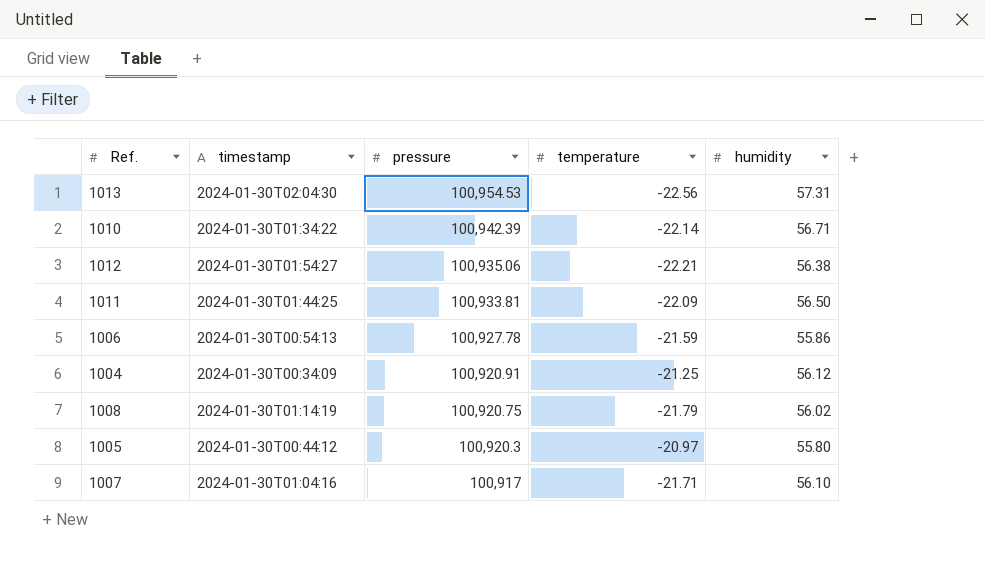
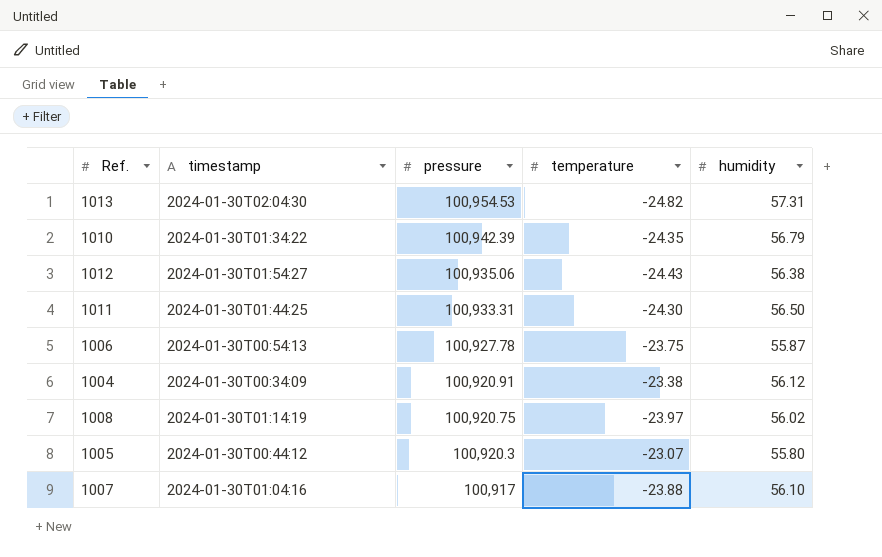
1013 | temperature: -22.56 -> -24.82
1010 | temperature: -22.14 -> -24.35
1010 | humidity: 56.71 -> 56.79
1012 | temperature: -22.21 -> -24.43
1011 | pressure: 100,933.81 -> 100,933.31
1011 | temperature: -22.09 -> -24.30
1006 | temperature: -21.59 -> -23.75
1006 | humidity: 55.86 -> 55.87
1004 | temperature: -21.25 -> -23.38
1008 | temperature: -21.79 -> -23.97
1005 | temperature: -20.97 -> -23.07
1007 | temperature: -21.71 -> -23.88

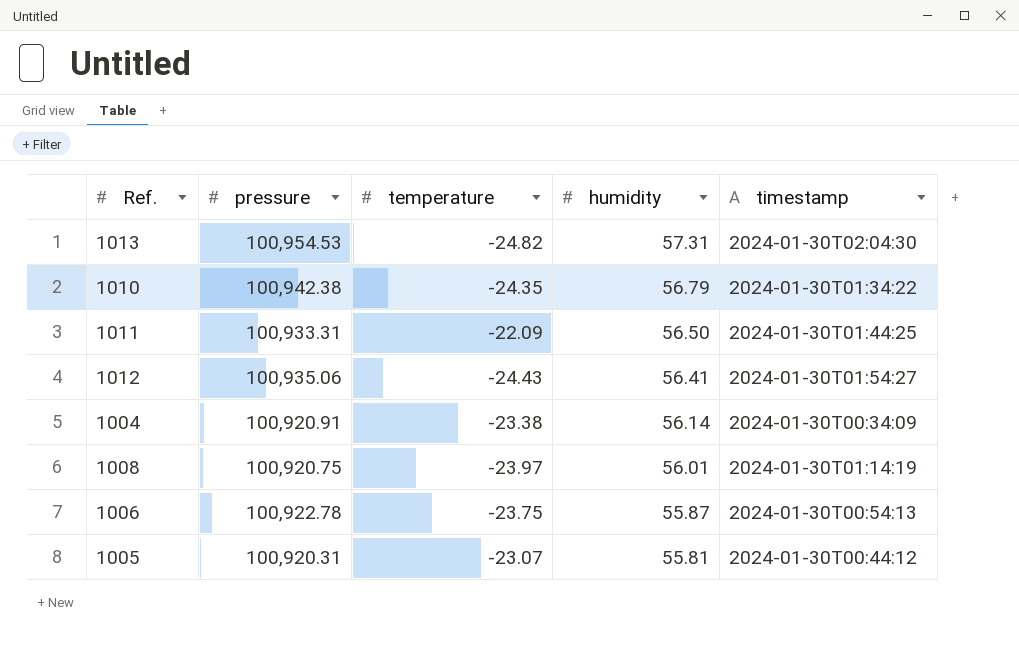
row order: pressure descending -> humidity descending
column timestamp | position: 2 -> 5
row 1007: 2024-01-30T01:04:16 | 100,917 | -23.88 | 56.10 -> none
1010 | pressure: 100,942.39 -> 100,942.38
1011 | temperature: -24.30 -> -22.09
1012 | humidity: 56.38 -> 56.41
1004 | humidity: 56.12 -> 56.14
1008 | humidity: 56.02 -> 56.01
1006 | pressure: 100,927.78 -> 100,922.78
1005 | pressure: 100,920.3 -> 100,920.31
1005 | humidity: 55.80 -> 55.81

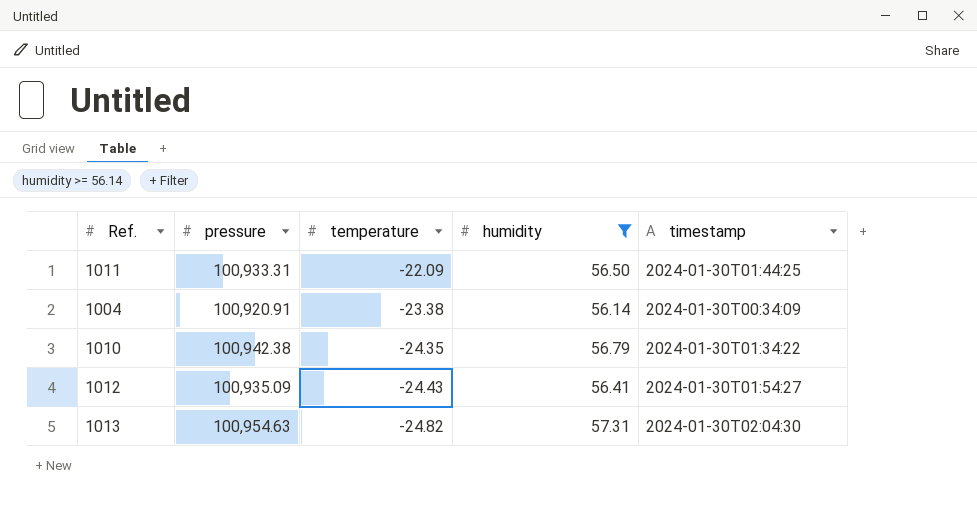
filter: none -> humidity >= 56.14
row order: humidity descending -> temperature descending
1012 | pressure: 100,935.06 -> 100,935.09
1013 | pressure: 100,954.53 -> 100,954.63

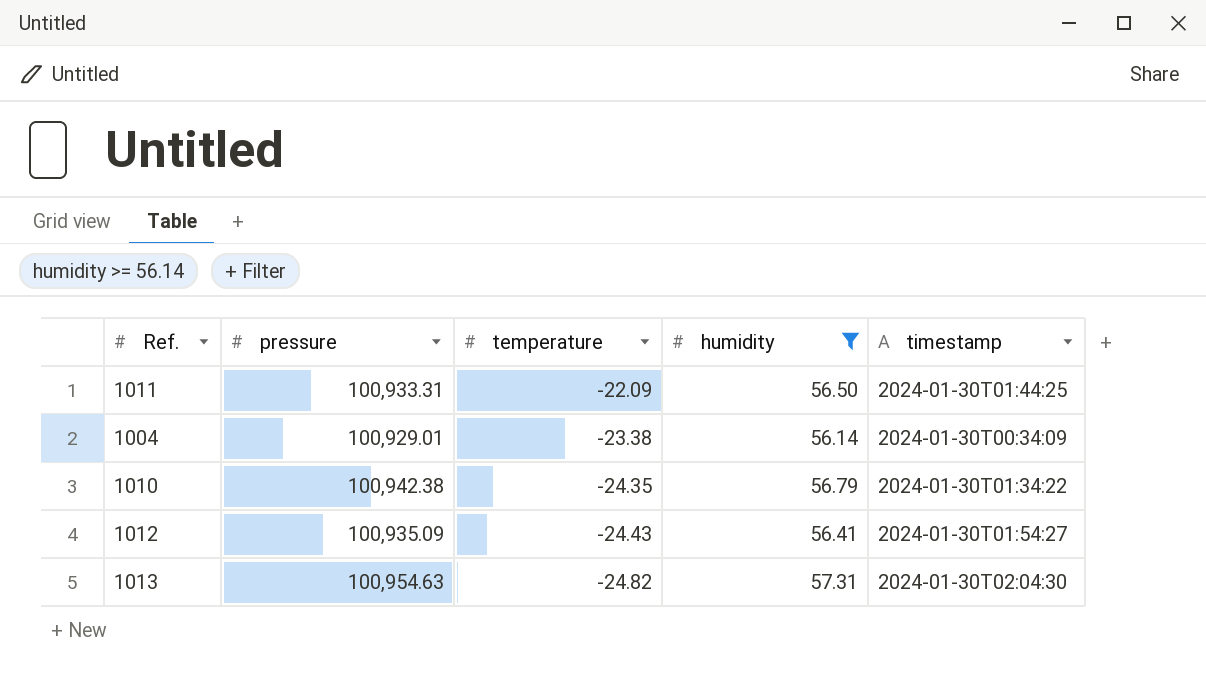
1004 | pressure: 100,920.91 -> 100,929.01

